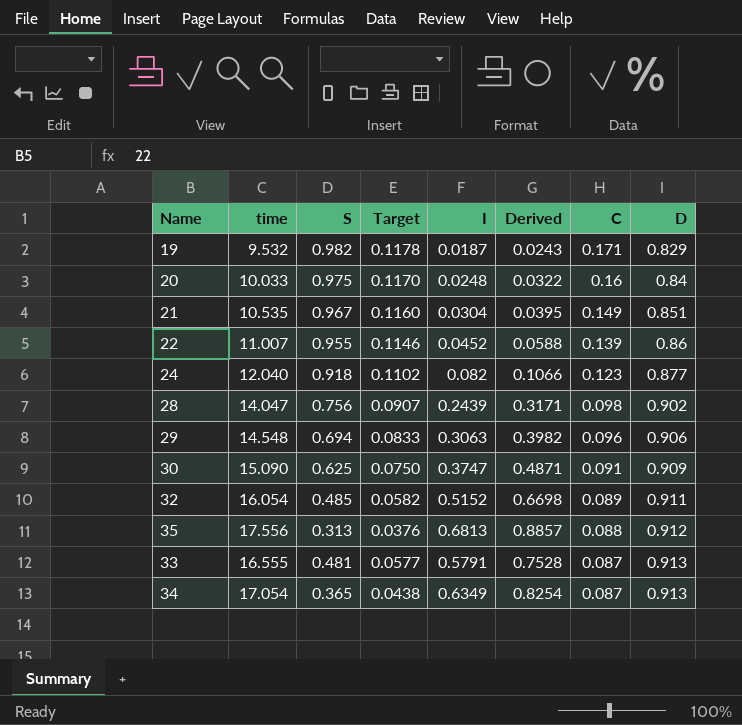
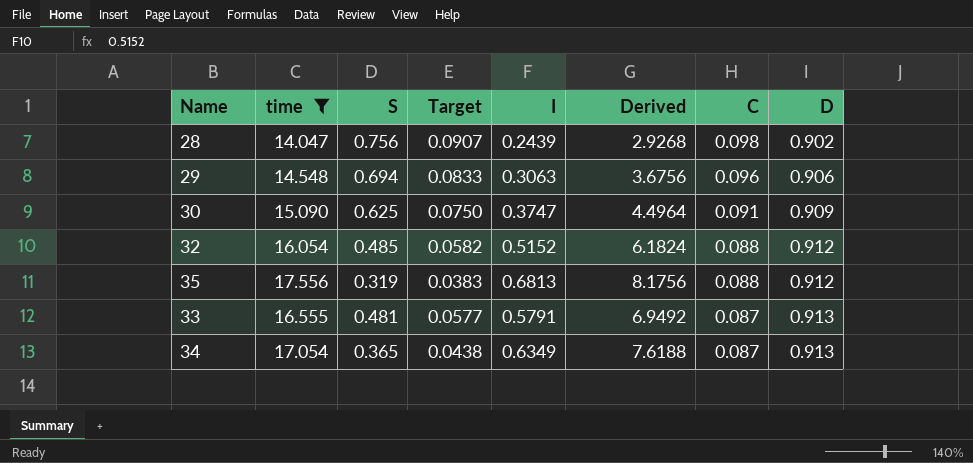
filter: none -> time >= 14.047
column Derived | formula: [I] * 1.3 -> [I] * 12
32 | C: 0.089 -> 0.088
32 | D: 0.911 -> 0.912
35 | S: 0.313 -> 0.319
35 | Target: 0.0376 -> 0.0383

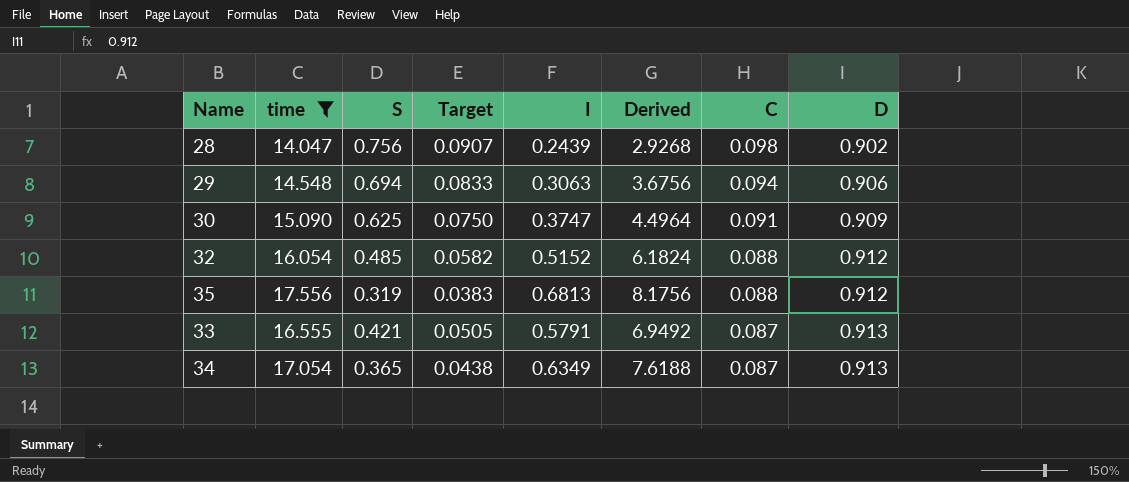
29 | C: 0.096 -> 0.094
33 | S: 0.481 -> 0.421
33 | Target: 0.0577 -> 0.0505

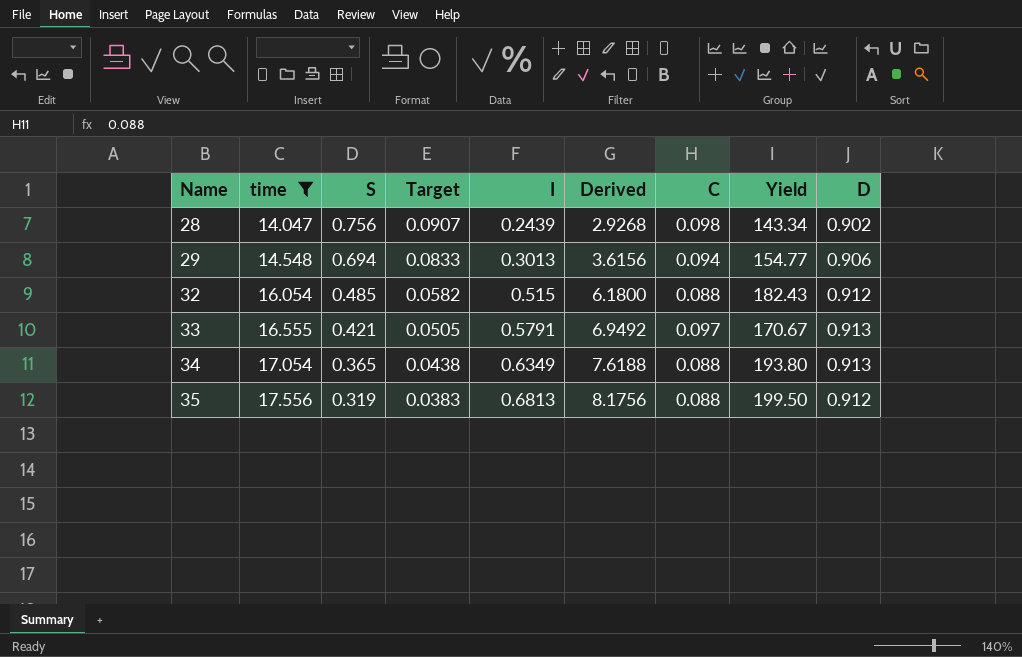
row order: C descending -> Name ascending
column Yield | formula: none -> [time] / [C]
row 30: 15.090 | 0.625 | 0.0750 | 0.3747 | 4.4964 | 0.091 | 0.909 -> none
29 | I: 0.3063 -> 0.3013
29 | Derived: 3.6756 -> 3.6156
32 | I: 0.5152 -> 0.515
32 | Derived: 6.1824 -> 6.1800
33 | C: 0.087 -> 0.097
34 | C: 0.087 -> 0.088

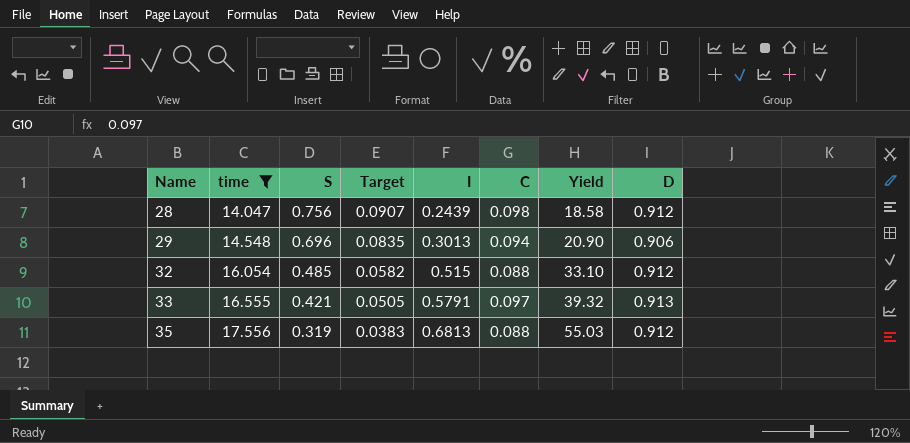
column Derived | formula: [I] * 12 -> none
column Yield | formula: [time] / [C] -> [time] / [S]
row 34: 17.054 | 0.365 | 0.0438 | 0.6349 | 7.6188 | 0.088 | 193.80 | 0.913 -> none
28 | D: 0.902 -> 0.912
29 | S: 0.694 -> 0.696
29 | Target: 0.0833 -> 0.0835

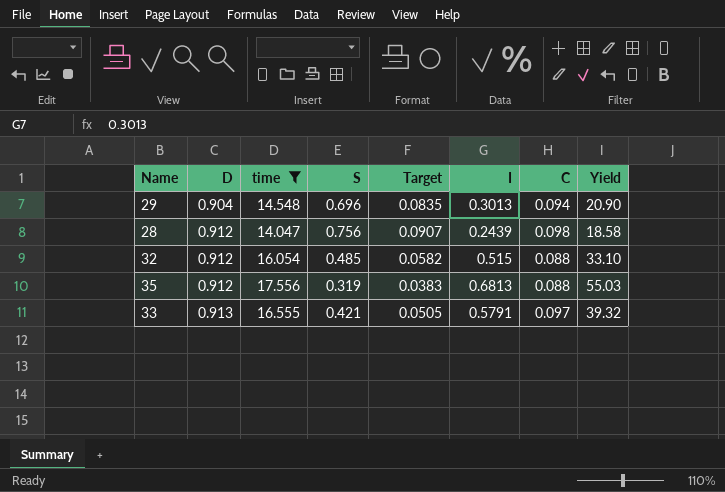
row order: Name ascending -> D ascending
column D | position: 8 -> 2
29 | D: 0.906 -> 0.904

